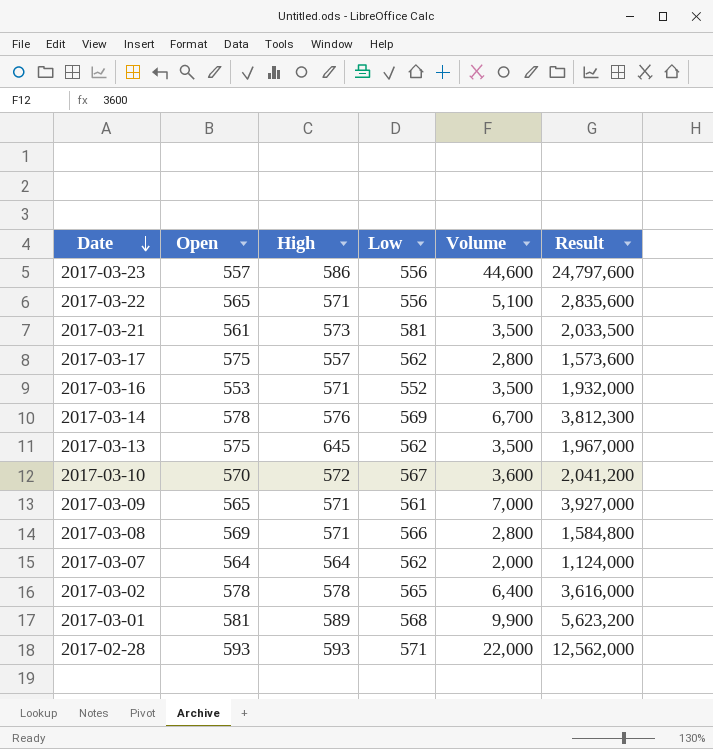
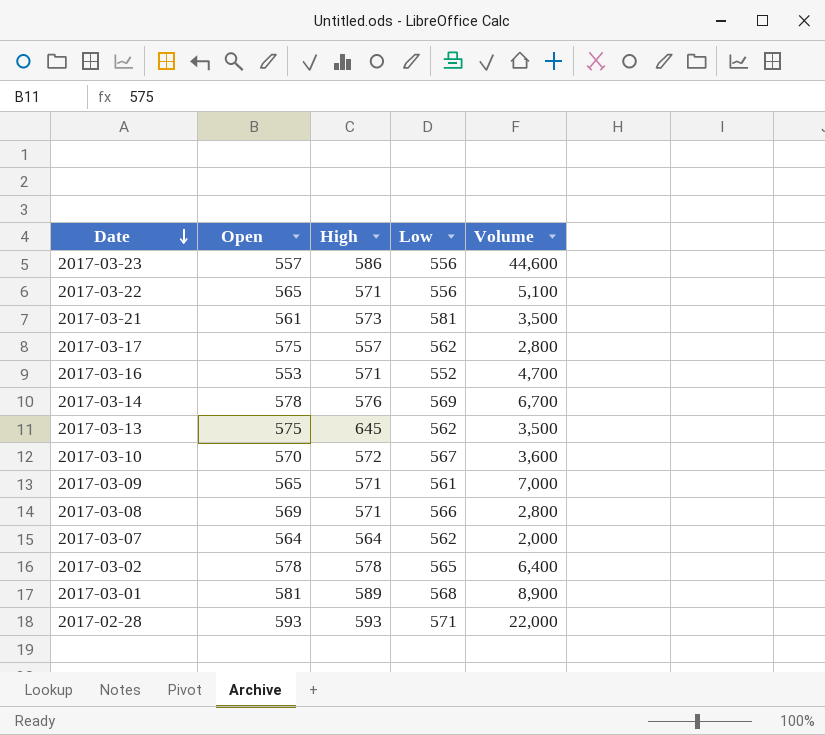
column Result | formula: [Low] * [Volume] -> none
2017-03-16 | Volume: 3,500 -> 4,700
2017-03-01 | Volume: 9,900 -> 8,900

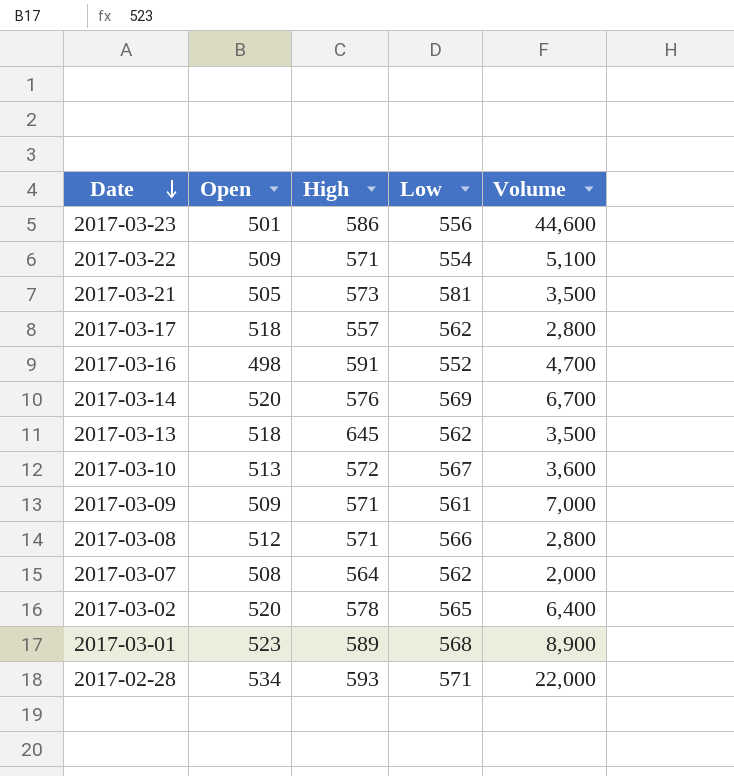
2017-03-23 | Open: 557 -> 501
2017-03-22 | Open: 565 -> 509
2017-03-22 | Low: 556 -> 554
2017-03-21 | Open: 561 -> 505
2017-03-17 | Open: 575 -> 518
2017-03-16 | Open: 553 -> 498
2017-03-16 | High: 571 -> 591
2017-03-14 | Open: 578 -> 520
2017-03-13 | Open: 575 -> 518
2017-03-10 | Open: 570 -> 513
2017-03-09 | Open: 565 -> 509
2017-03-08 | Open: 569 -> 512
2017-03-07 | Open: 564 -> 508
2017-03-02 | Open: 578 -> 520
2017-03-01 | Open: 581 -> 523
2017-02-28 | Open: 593 -> 534

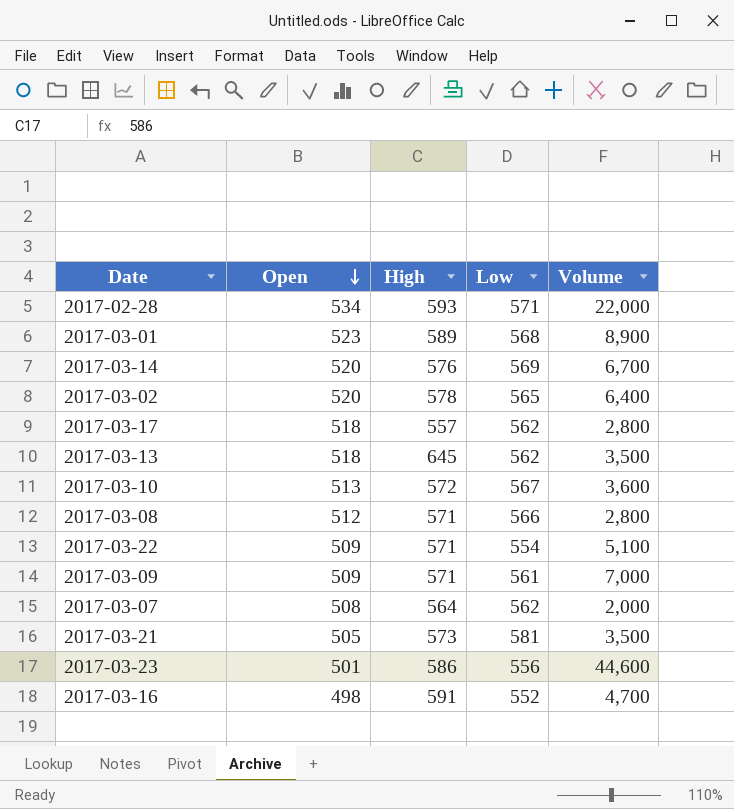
row order: Date descending -> Open descending

